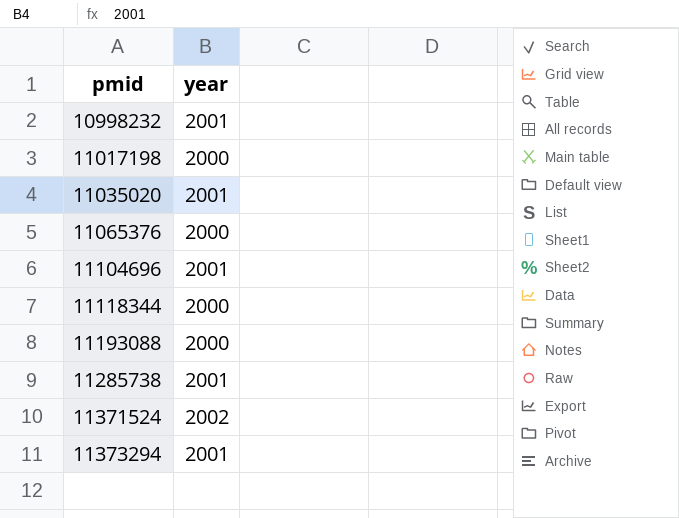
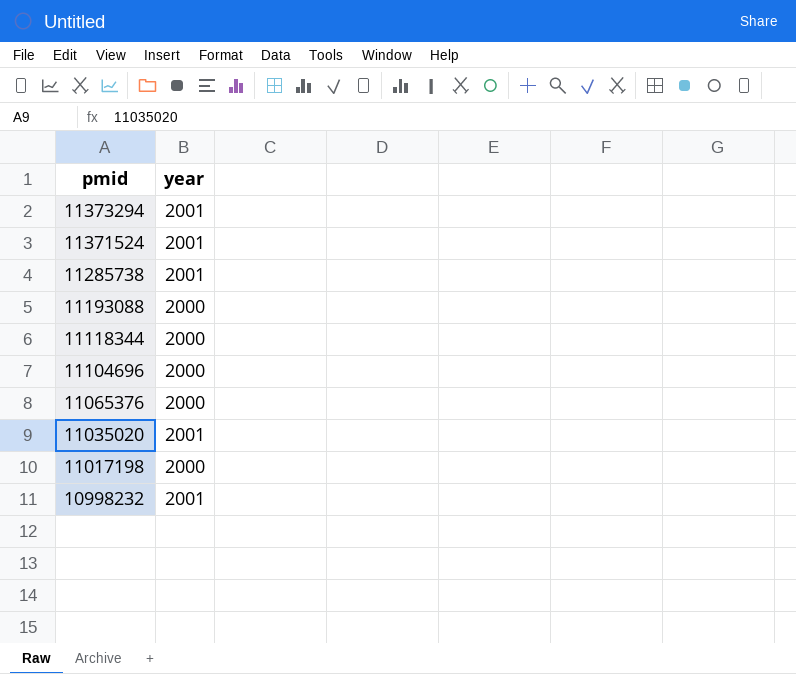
row order: pmid ascending -> pmid descending
11371524 | year: 2002 -> 2001
11104696 | year: 2001 -> 2000

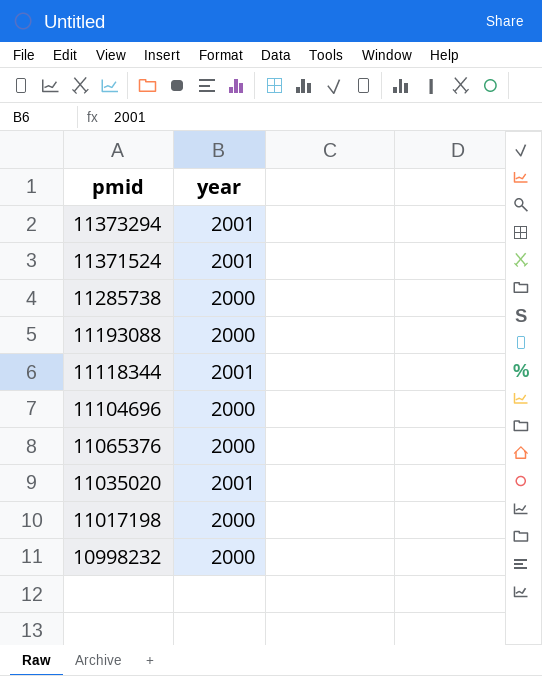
11285738 | year: 2001 -> 2000
11118344 | year: 2000 -> 2001
10998232 | year: 2001 -> 2000

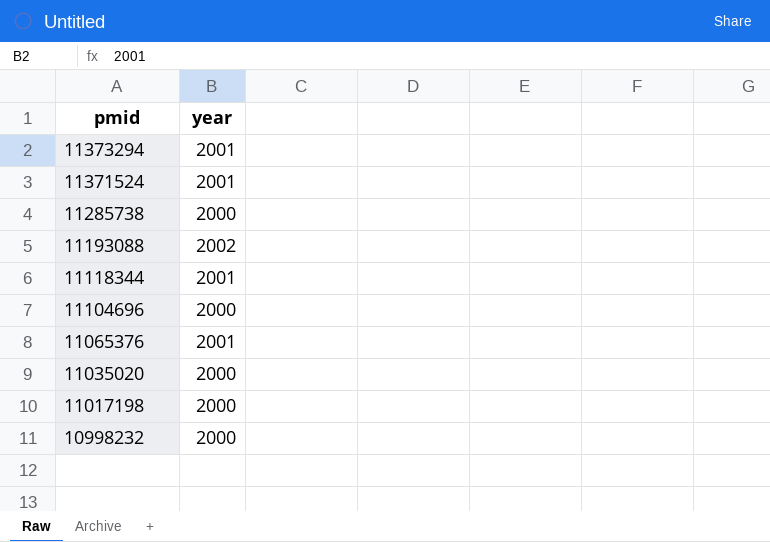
11193088 | year: 2000 -> 2002
11065376 | year: 2000 -> 2001
11035020 | year: 2001 -> 2000

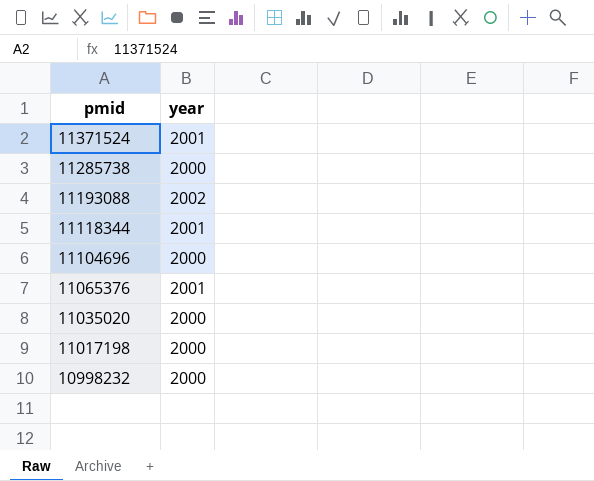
row 11373294: 2001 -> none

